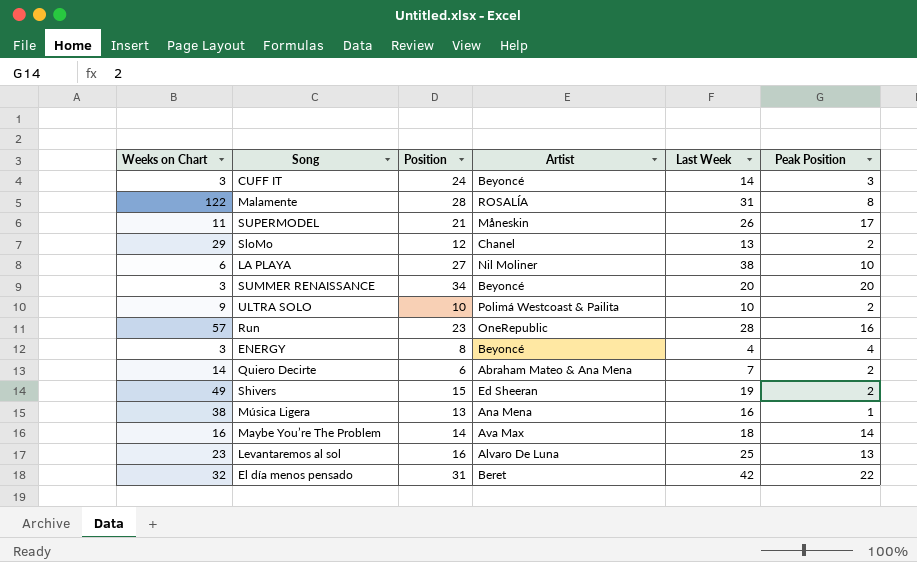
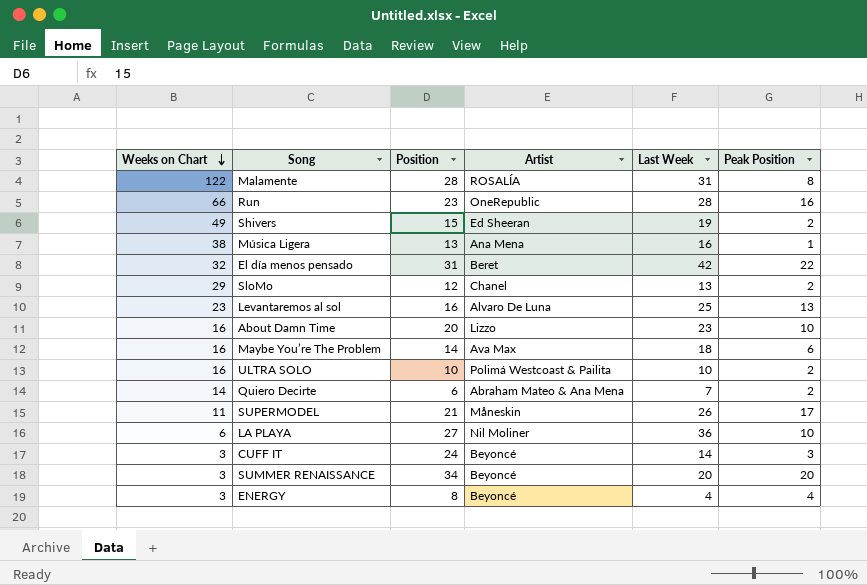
row order: none -> Weeks on Chart descending
Run | Weeks on Chart: 57 -> 66
row About Damn Time: none -> 16 | 20 | Lizzo | 23 | 10
Maybe You’re The Problem | Peak Position: 14 -> 6
ULTRA SOLO | Weeks on Chart: 9 -> 16
LA PLAYA | Last Week: 38 -> 36

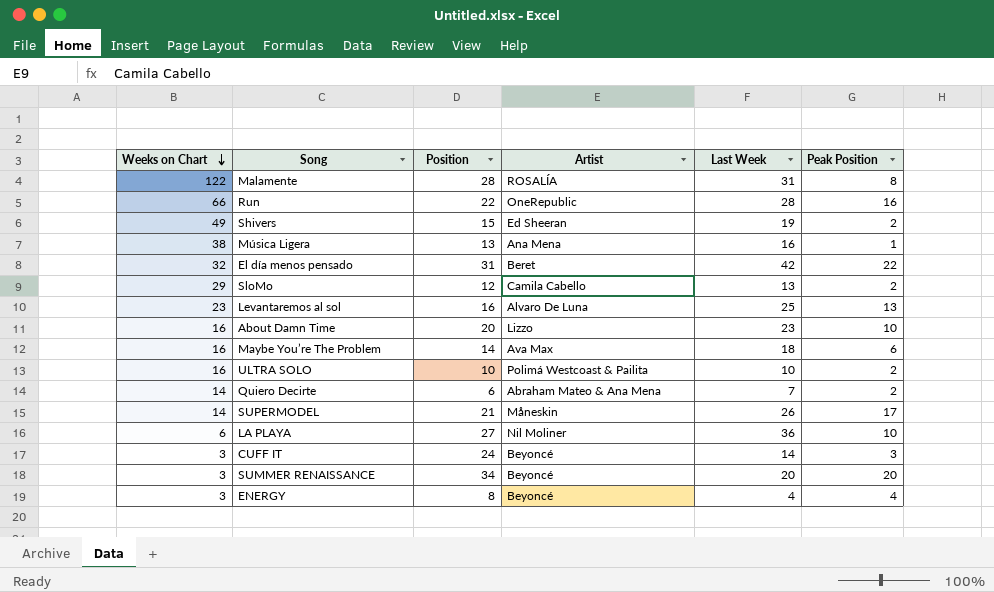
Run | Position: 23 -> 22
SloMo | Artist: Chanel -> Camila Cabello
SUPERMODEL | Weeks on Chart: 11 -> 14

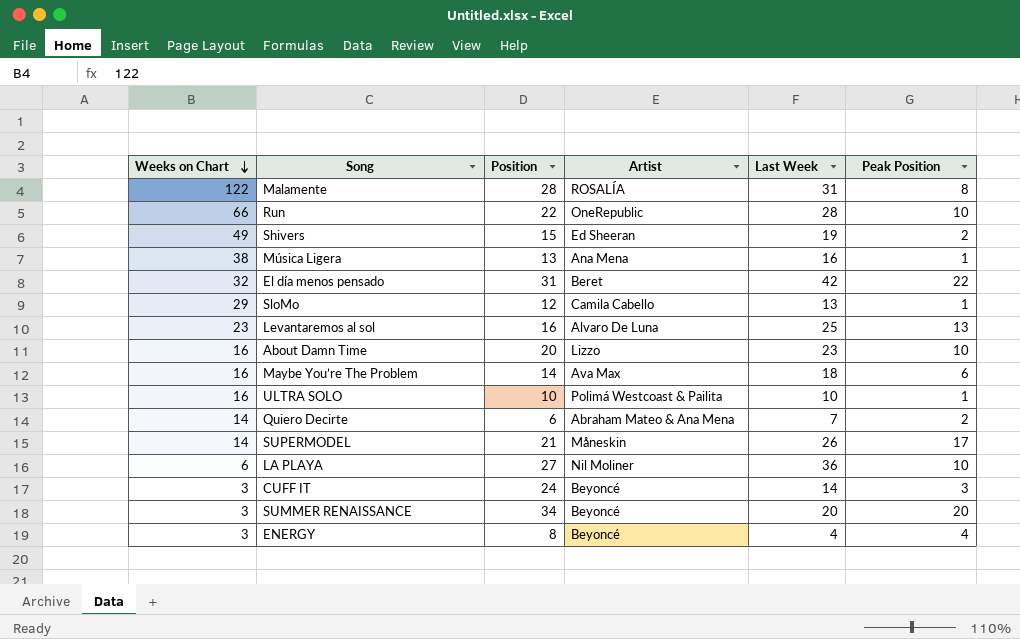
Run | Peak Position: 16 -> 10
SloMo | Peak Position: 2 -> 1
ULTRA SOLO | Peak Position: 2 -> 1

